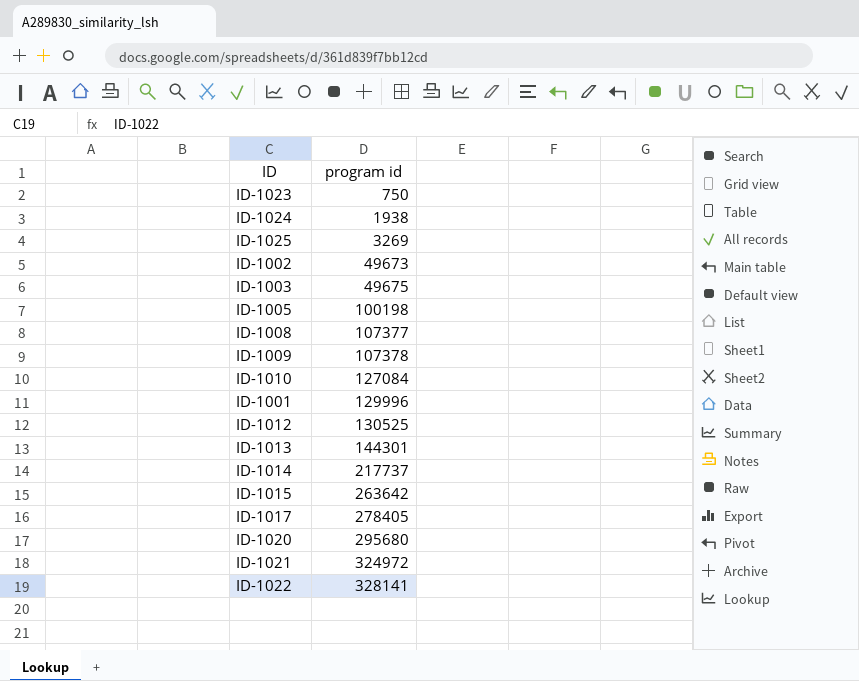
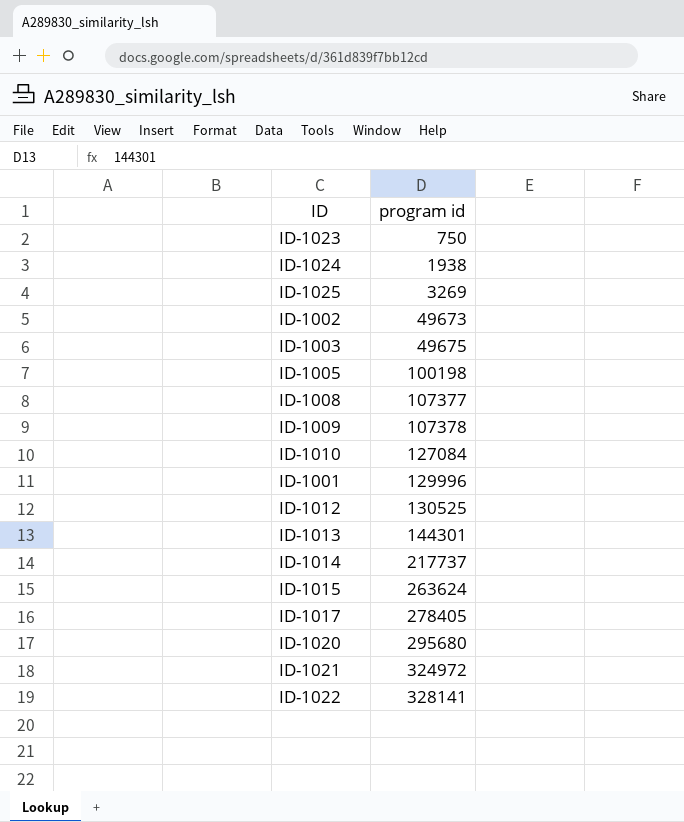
ID-1015 | program id: 263642 -> 263624

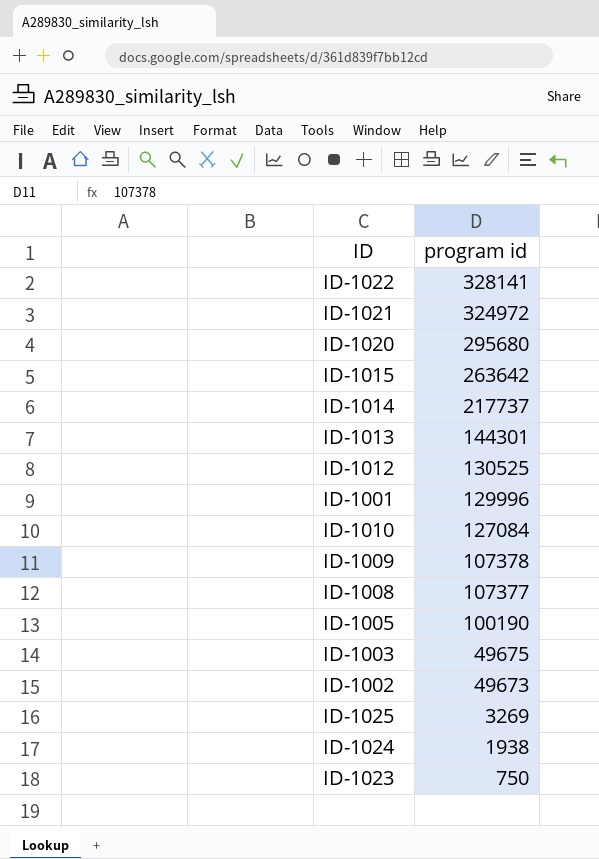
row order: program id ascending -> program id descending
row ID-1017: 278405 -> none
ID-1015 | program id: 263624 -> 263642
ID-1005 | program id: 100198 -> 100190

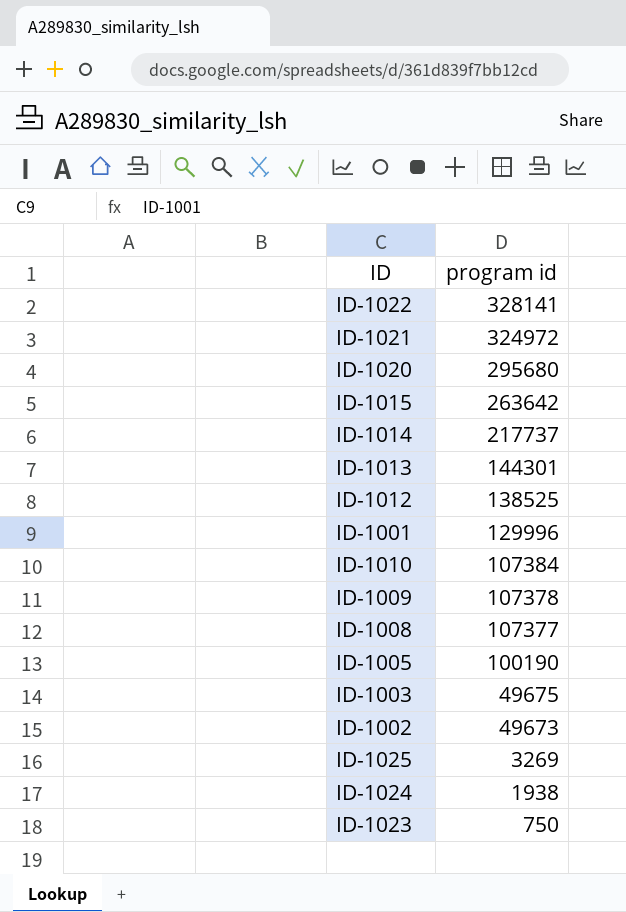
ID-1012 | program id: 130525 -> 138525
ID-1010 | program id: 127084 -> 107384

